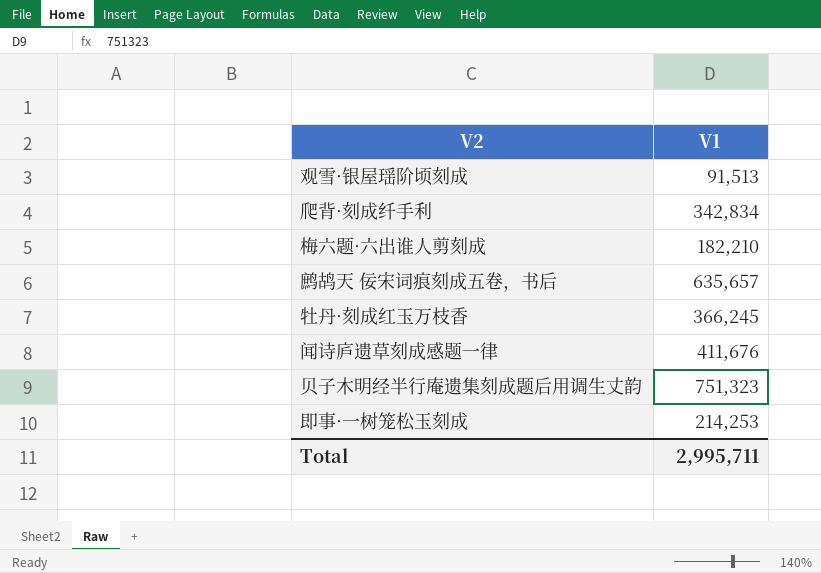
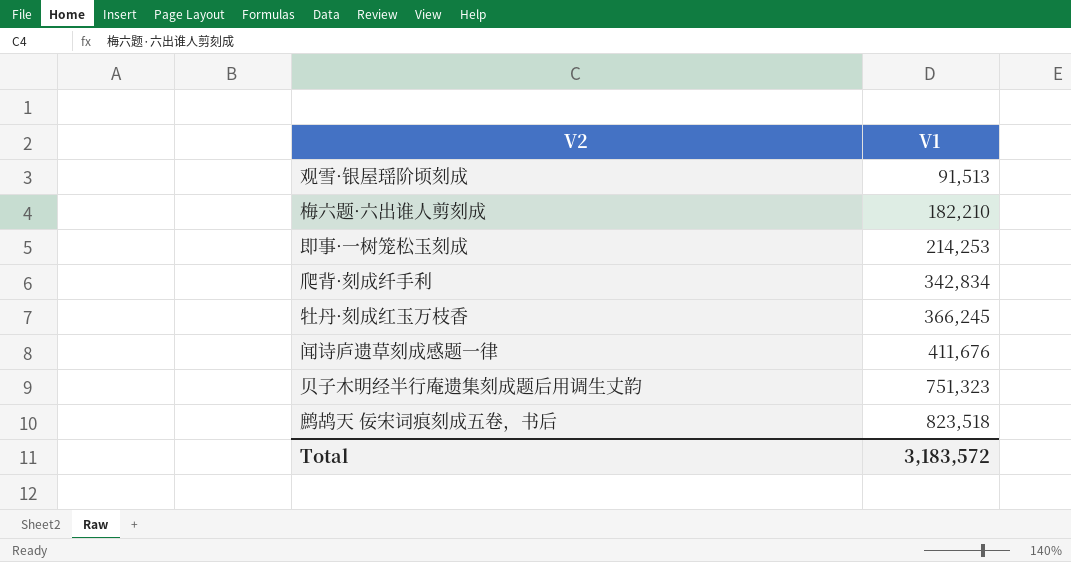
row order: none -> V1 ascending
鹧鸪天 佞宋词痕刻成五卷，书后 | V1: 635,657 -> 823,518
Total | V1: 2,995,711 -> 3,183,572

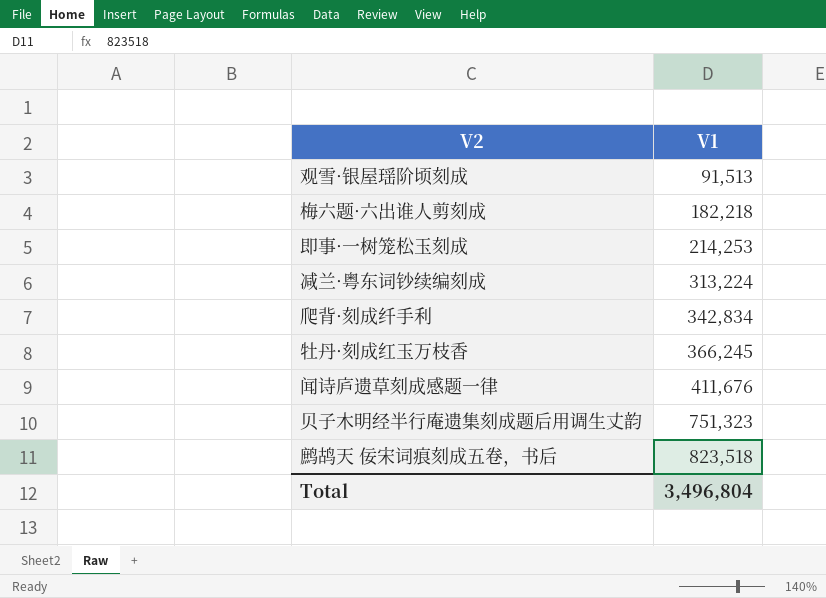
梅六题·六出谁人剪刻成 | V1: 182,210 -> 182,218
row 减兰·粤东词钞续编刻成: none -> 313,224
Total | V1: 3,183,572 -> 3,496,804

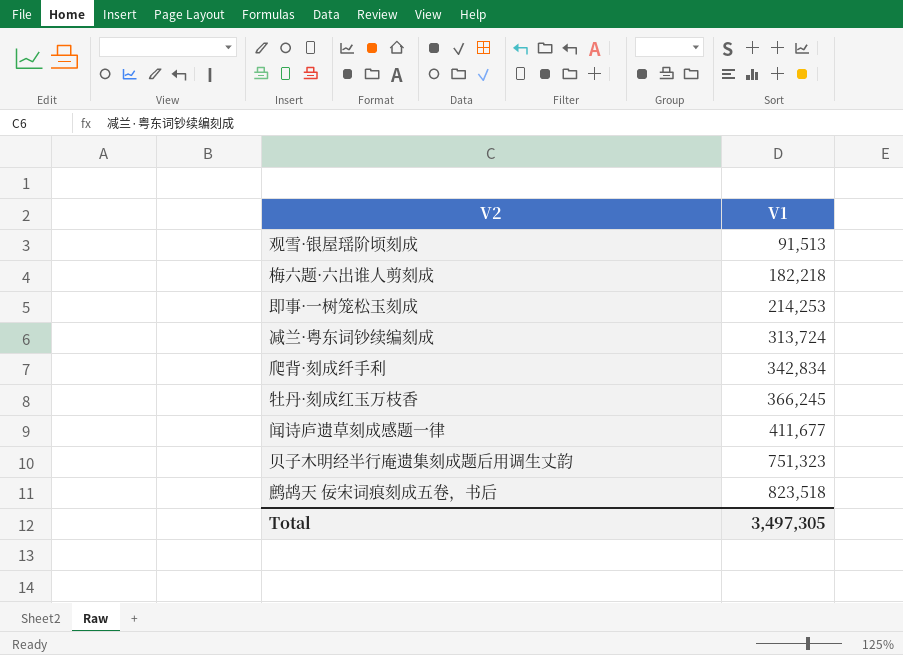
减兰·粤东词钞续编刻成 | V1: 313,224 -> 313,724
闻诗庐遗草刻成感题一律 | V1: 411,676 -> 411,677
Total | V1: 3,496,804 -> 3,497,305

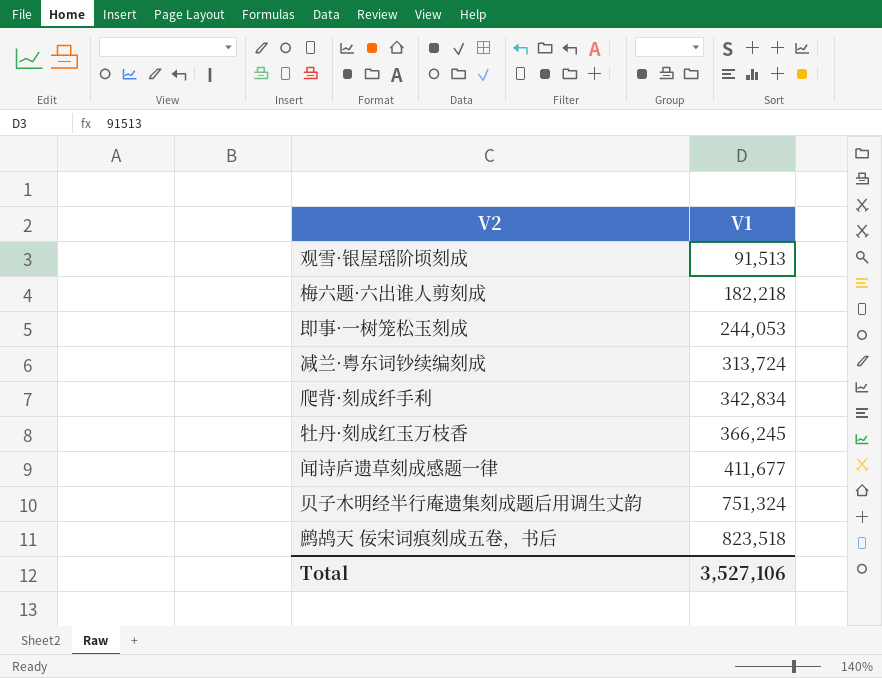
即事·一树笼松玉刻成 | V1: 214,253 -> 244,053
贝子木明经半行庵遗集刻成题后用调生丈韵 | V1: 751,323 -> 751,324
Total | V1: 3,497,305 -> 3,527,106

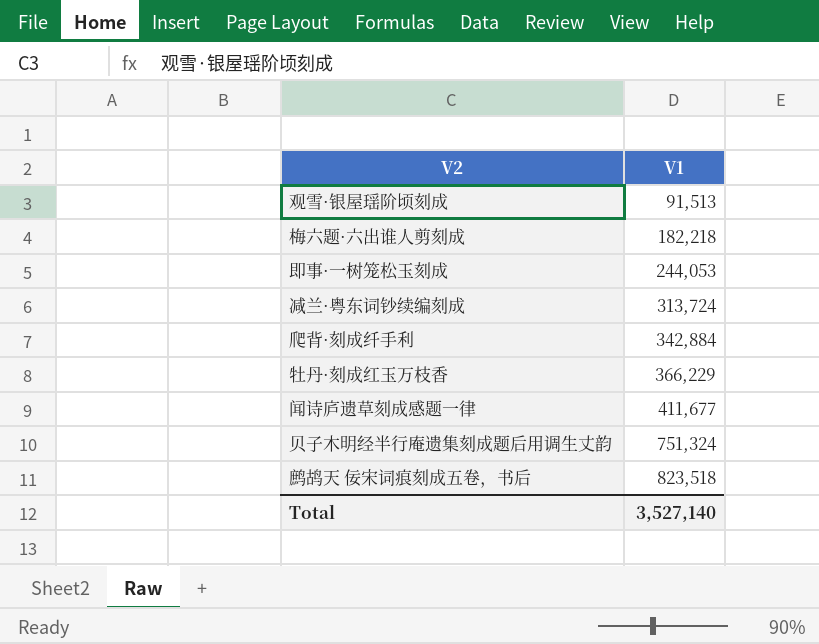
爬背·刻成纤手利 | V1: 342,834 -> 342,884
牡丹·刻成红玉万枝香 | V1: 366,245 -> 366,229
Total | V1: 3,527,106 -> 3,527,140

